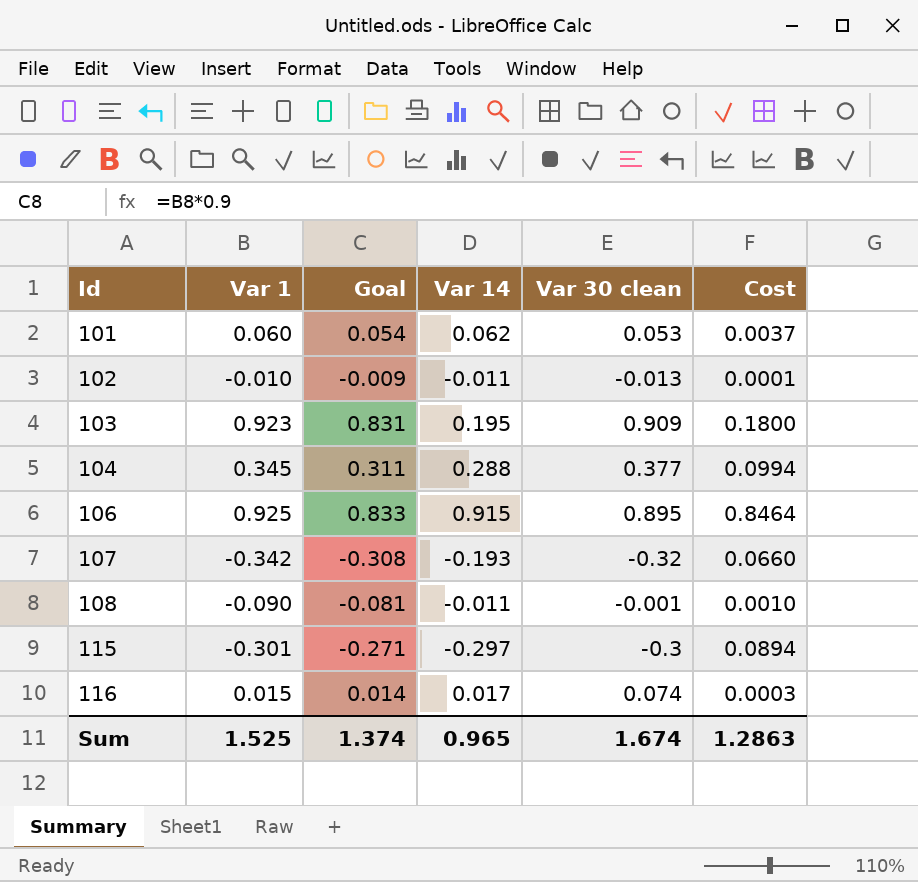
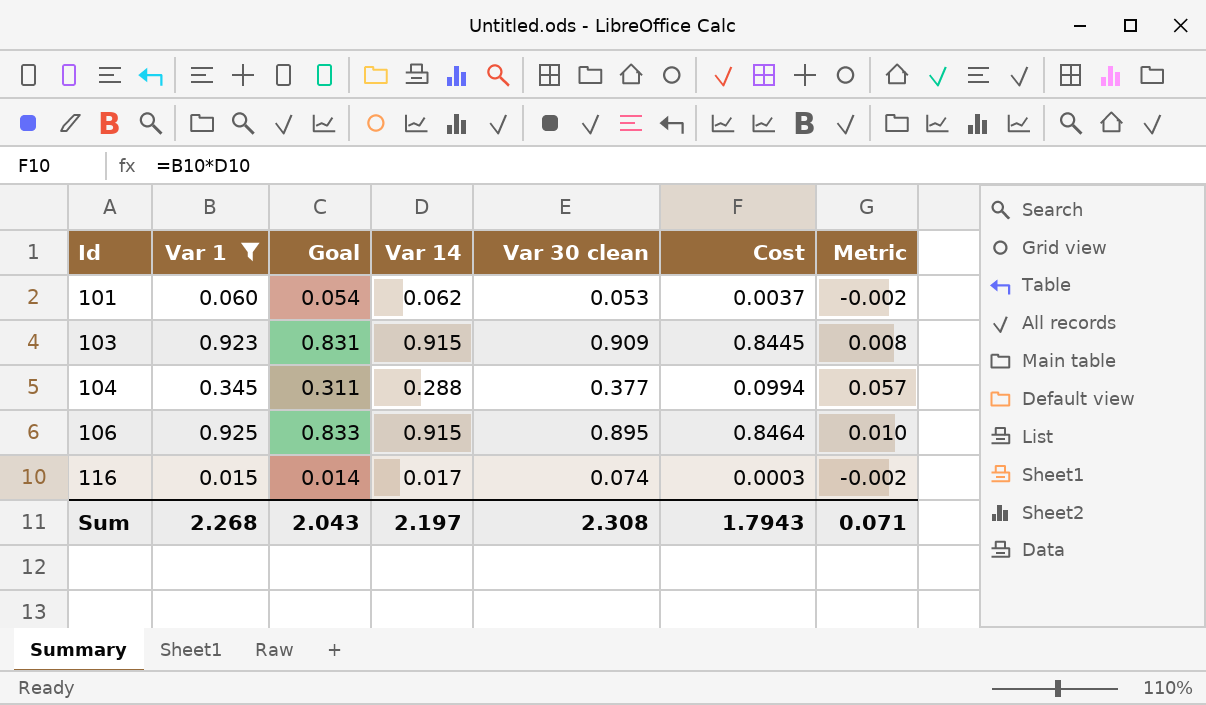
filter: none -> Var 1 >= 0.015
column Metric | formula: none -> [Var 1] - [Var 14]
103 | Var 14: 0.195 -> 0.915
103 | Cost: 0.1800 -> 0.8445
Sum | Var 1: 1.525 -> 2.268
Sum | Goal: 1.374 -> 2.043
Sum | Var 14: 0.965 -> 2.197
Sum | Var 30 clean: 1.674 -> 2.308
Sum | Cost: 1.2863 -> 1.7943

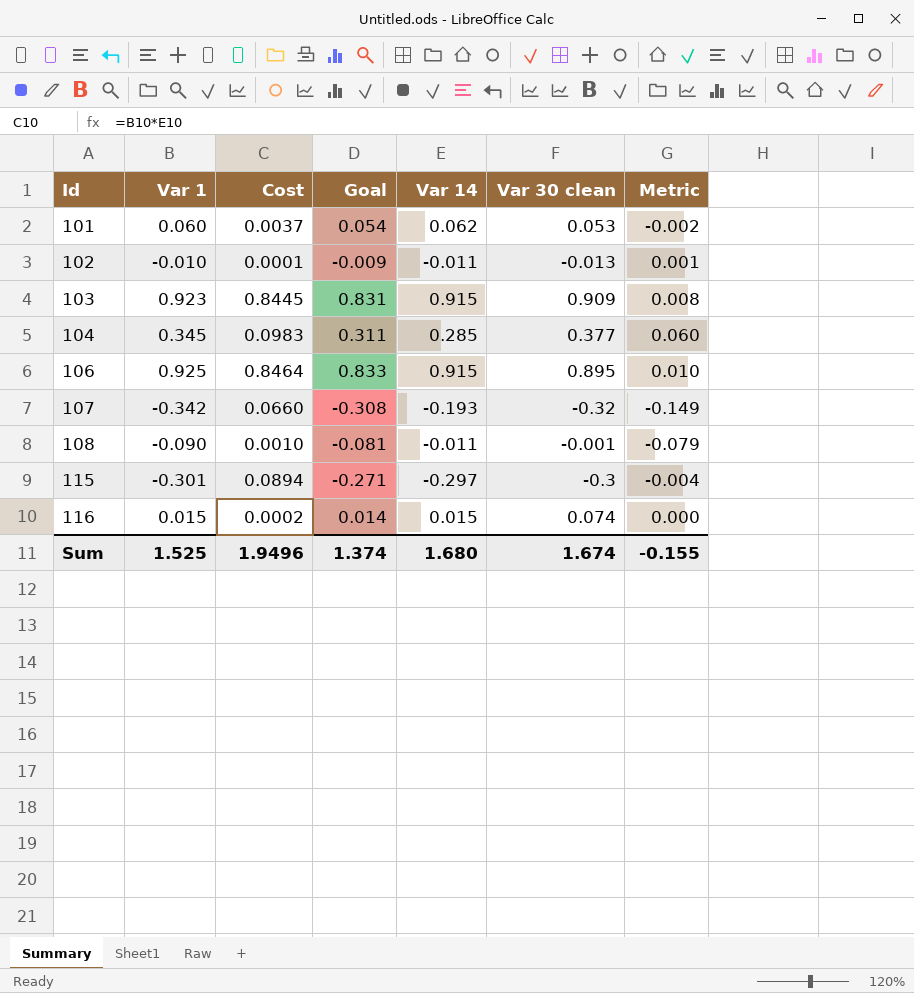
filter: Var 1 >= 0.015 -> none
column Cost | position: 6 -> 3
104 | Cost: 0.0994 -> 0.0983
104 | Var 14: 0.288 -> 0.285
104 | Metric: 0.057 -> 0.060
116 | Cost: 0.0003 -> 0.0002
116 | Var 14: 0.017 -> 0.015
116 | Metric: -0.002 -> 0.000
Sum | Var 1: 2.268 -> 1.525
Sum | Cost: 1.7943 -> 1.9496
Sum | Goal: 2.043 -> 1.374
Sum | Var 14: 2.197 -> 1.680
Sum | Var 30 clean: 2.308 -> 1.674
Sum | Metric: 0.071 -> -0.155

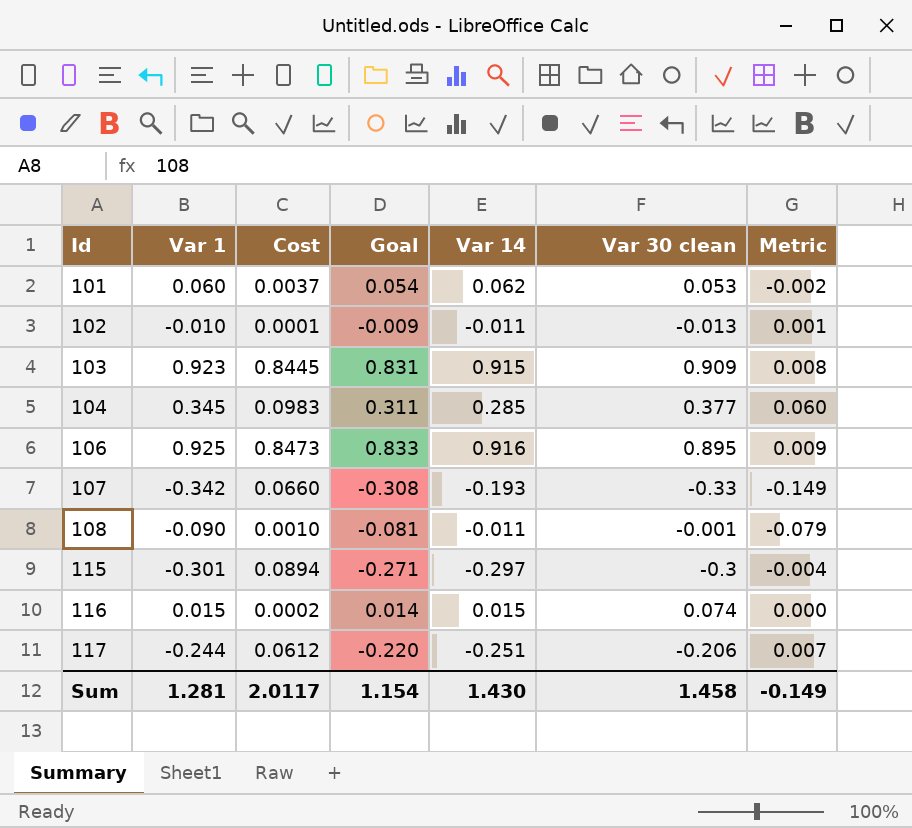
106 | Cost: 0.8464 -> 0.8473
106 | Var 14: 0.915 -> 0.916
106 | Metric: 0.010 -> 0.009
107 | Var 30 clean: -0.32 -> -0.33
row 117: none -> -0.244 | 0.0612 | -0.220 | -0.251 | -0.206 | 0.007
Sum | Var 1: 1.525 -> 1.281
Sum | Cost: 1.9496 -> 2.0117
Sum | Goal: 1.374 -> 1.154
Sum | Var 14: 1.680 -> 1.430
Sum | Var 30 clean: 1.674 -> 1.458
Sum | Metric: -0.155 -> -0.149

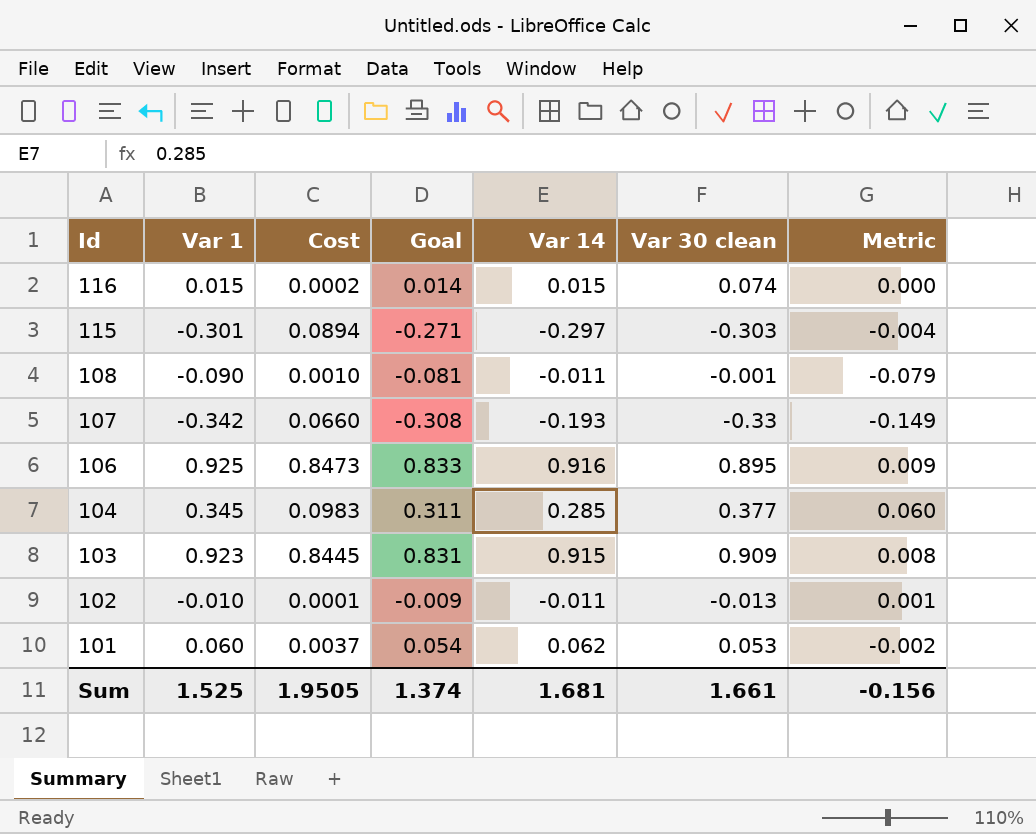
row order: Id ascending -> Id descending
row 117: -0.244 | 0.0612 | -0.220 | -0.251 | -0.206 | 0.007 -> none
115 | Var 30 clean: -0.3 -> -0.303
Sum | Var 1: 1.281 -> 1.525
Sum | Cost: 2.0117 -> 1.9505
Sum | Goal: 1.154 -> 1.374
Sum | Var 14: 1.430 -> 1.681
Sum | Var 30 clean: 1.458 -> 1.661
Sum | Metric: -0.149 -> -0.156

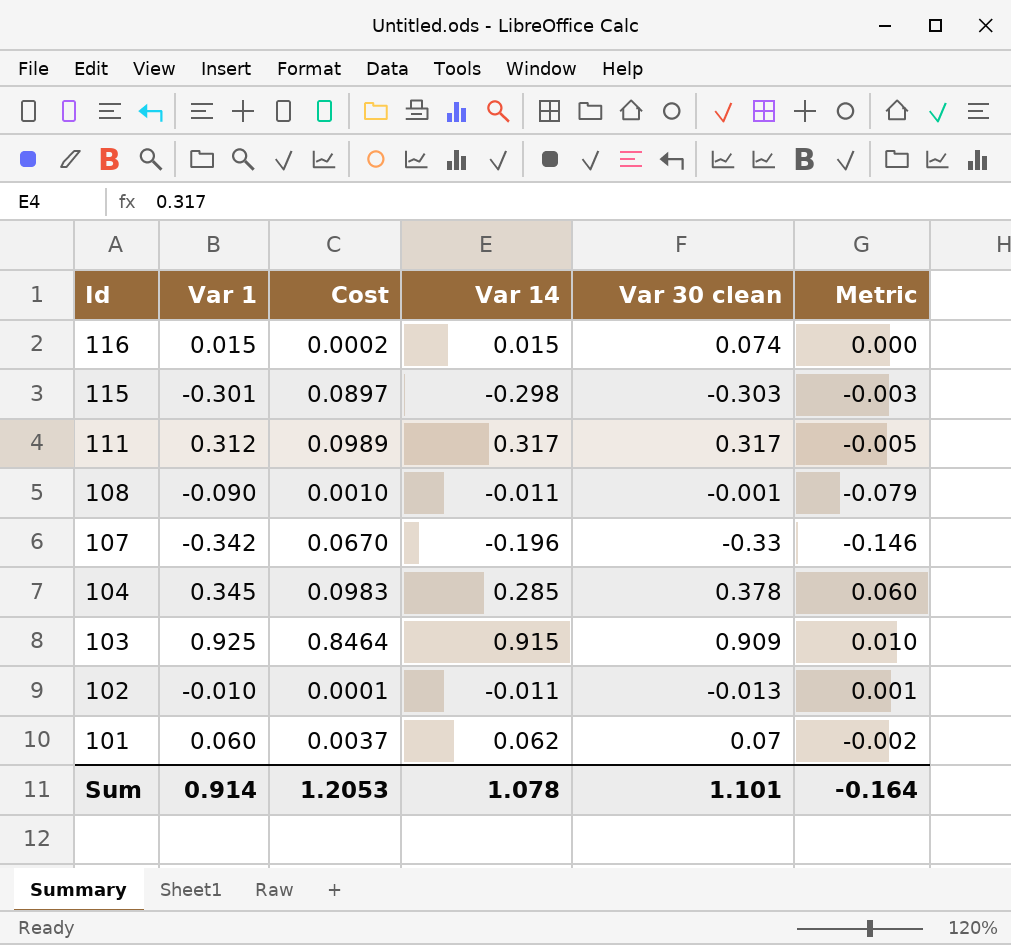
column Goal | formula: [Var 1] * 0.9 -> none
row 106: 0.925 | 0.8473 | 0.833 | 0.916 | 0.895 | 0.009 -> none
115 | Cost: 0.0894 -> 0.0897
115 | Var 14: -0.297 -> -0.298
115 | Metric: -0.004 -> -0.003
row 111: none -> 0.312 | 0.0989 | 0.317 | 0.317 | -0.005
107 | Cost: 0.0660 -> 0.0670
107 | Var 14: -0.193 -> -0.196
107 | Metric: -0.149 -> -0.146
104 | Var 30 clean: 0.377 -> 0.378
103 | Var 1: 0.923 -> 0.925
103 | Cost: 0.8445 -> 0.8464
103 | Metric: 0.008 -> 0.010
101 | Var 30 clean: 0.053 -> 0.07
Sum | Var 1: 1.525 -> 0.914
Sum | Cost: 1.9505 -> 1.2053
Sum | Var 14: 1.681 -> 1.078
Sum | Var 30 clean: 1.661 -> 1.101
Sum | Metric: -0.156 -> -0.164

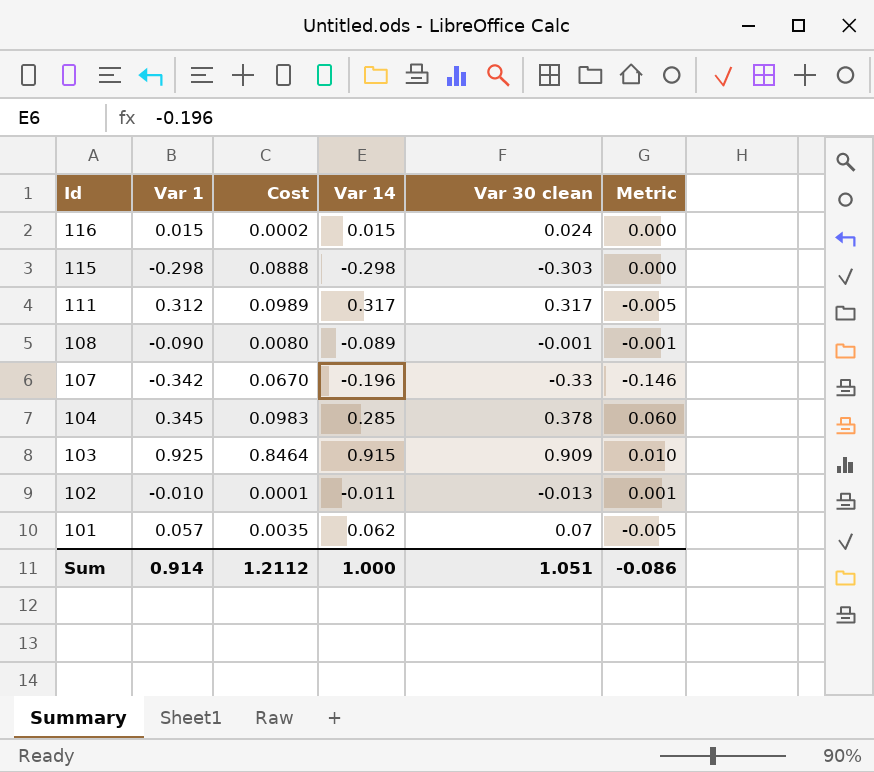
116 | Var 30 clean: 0.074 -> 0.024
115 | Var 1: -0.301 -> -0.298
115 | Cost: 0.0897 -> 0.0888
115 | Metric: -0.003 -> 0.000
108 | Cost: 0.0010 -> 0.0080
108 | Var 14: -0.011 -> -0.089
108 | Metric: -0.079 -> -0.001
101 | Var 1: 0.060 -> 0.057
101 | Cost: 0.0037 -> 0.0035
101 | Metric: -0.002 -> -0.005
Sum | Cost: 1.2053 -> 1.2112
Sum | Var 14: 1.078 -> 1.000
Sum | Var 30 clean: 1.101 -> 1.051
Sum | Metric: -0.164 -> -0.086

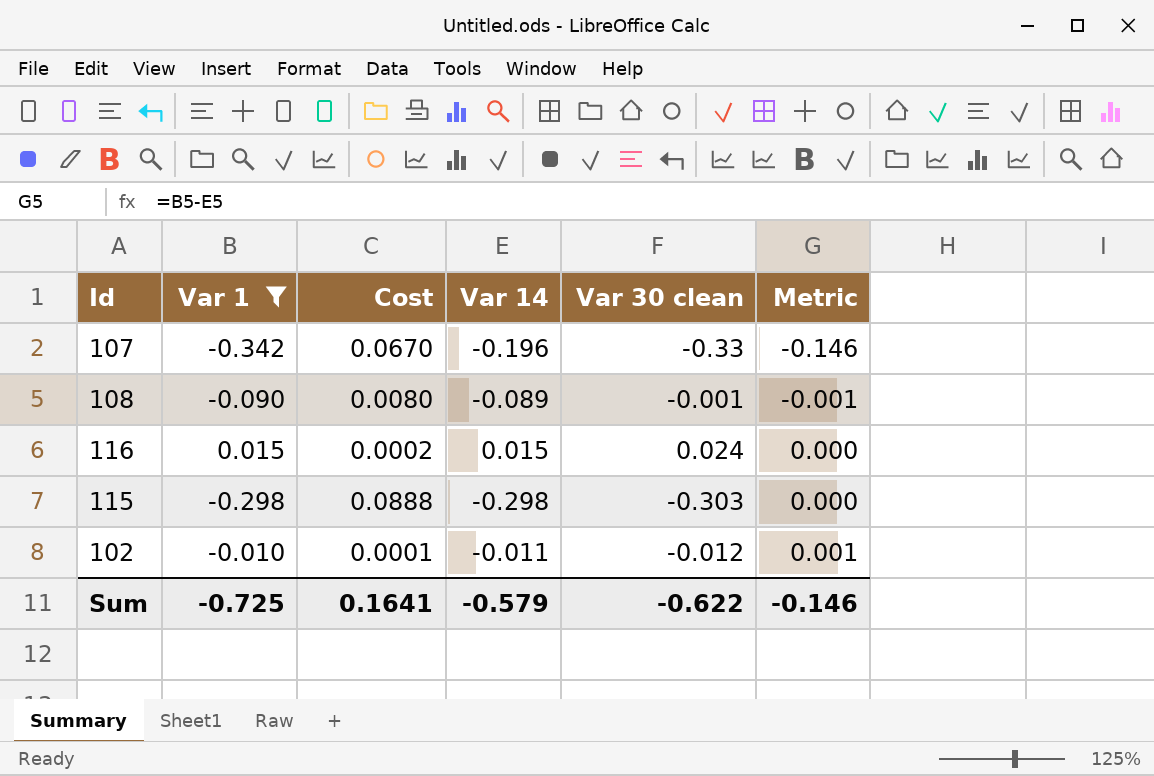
filter: none -> Var 1 <= 0.015
row order: Id descending -> Metric ascending
102 | Var 30 clean: -0.013 -> -0.012
Sum | Var 1: 0.914 -> -0.725
Sum | Cost: 1.2112 -> 0.1641
Sum | Var 14: 1.000 -> -0.579
Sum | Var 30 clean: 1.051 -> -0.622
Sum | Metric: -0.086 -> -0.146

